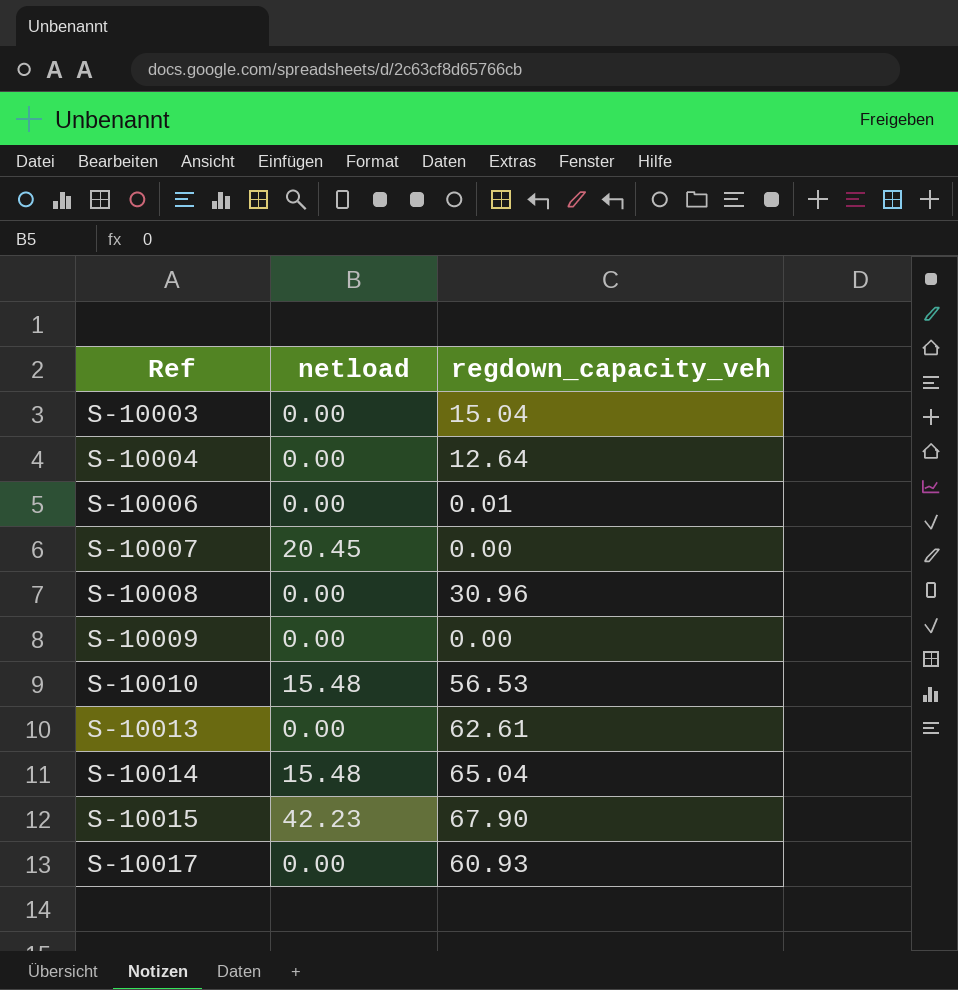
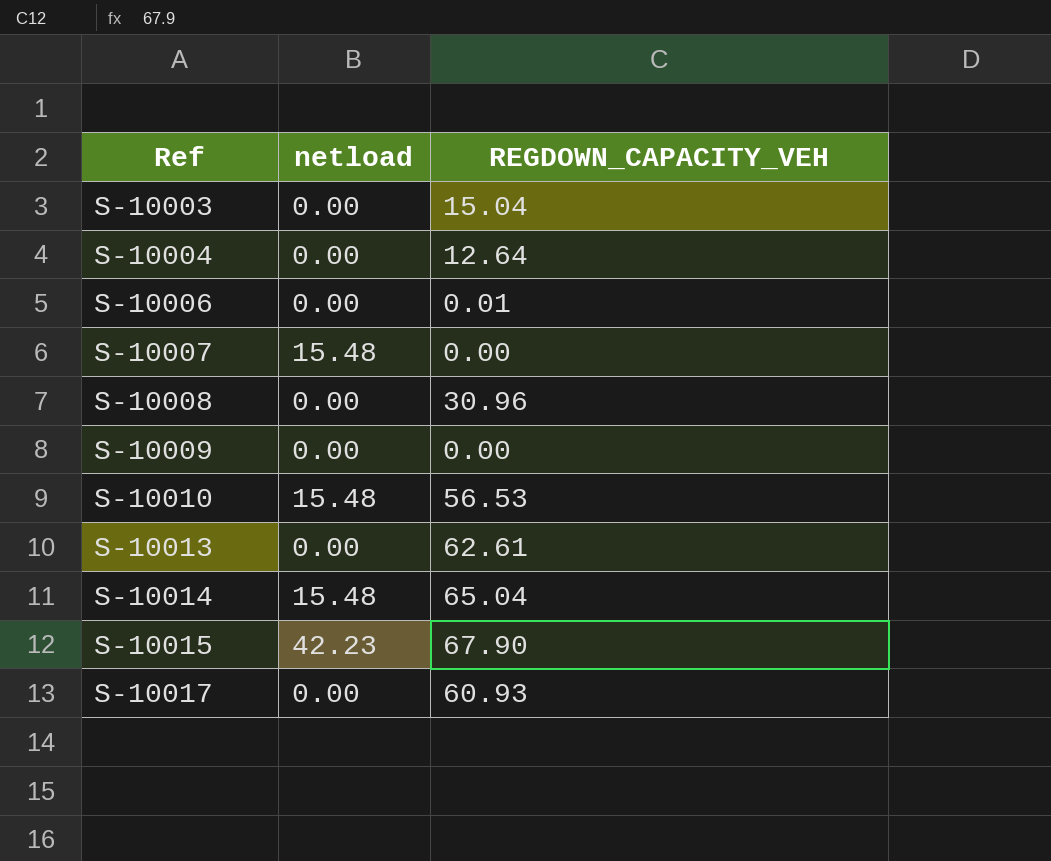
column name: regdown_capacity_veh -> REGDOWN_CAPACITY_VEH
S-10007 | netload: 20.45 -> 15.48

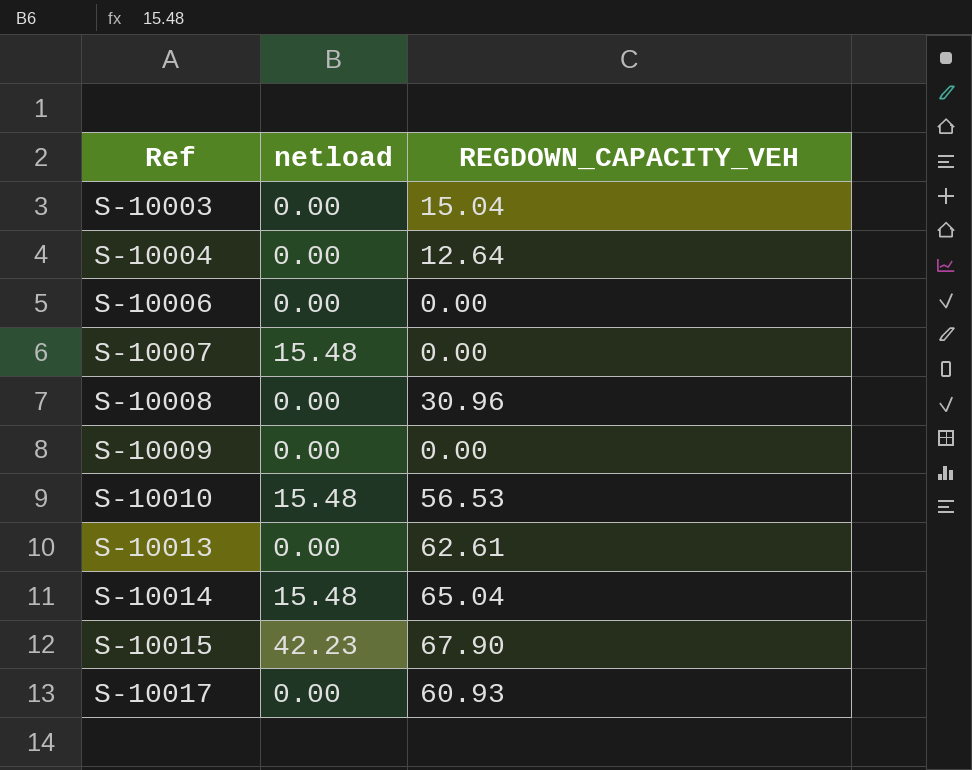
S-10006 | REGDOWN_CAPACITY_VEH: 0.01 -> 0.00

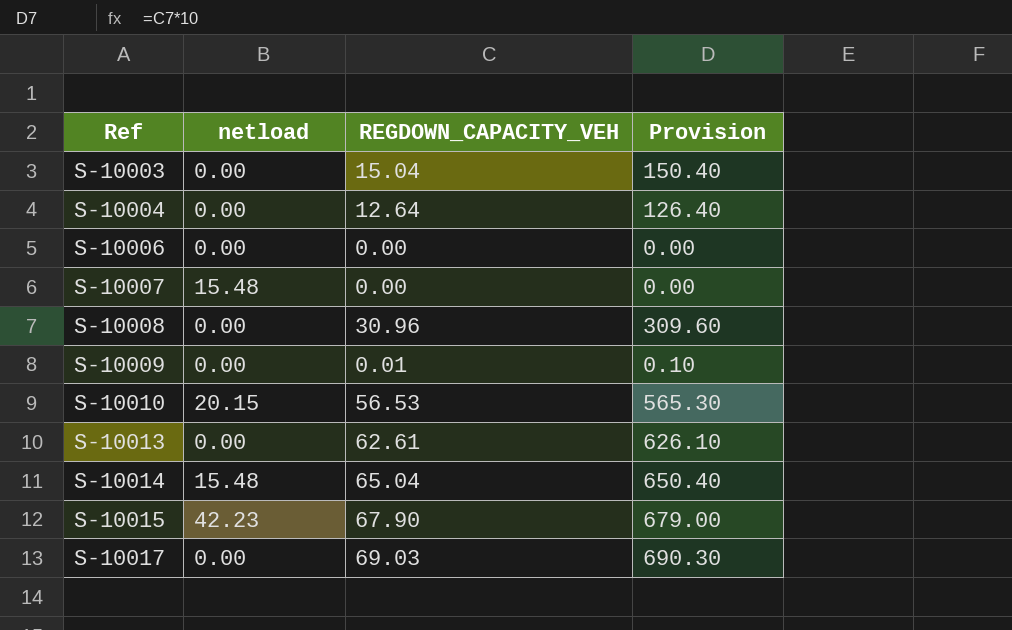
column Provision | formula: none -> [REGDOWN_CAPACITY_VEH] * 10
S-10009 | REGDOWN_CAPACITY_VEH: 0.00 -> 0.01
S-10010 | netload: 15.48 -> 20.15
S-10017 | REGDOWN_CAPACITY_VEH: 60.93 -> 69.03

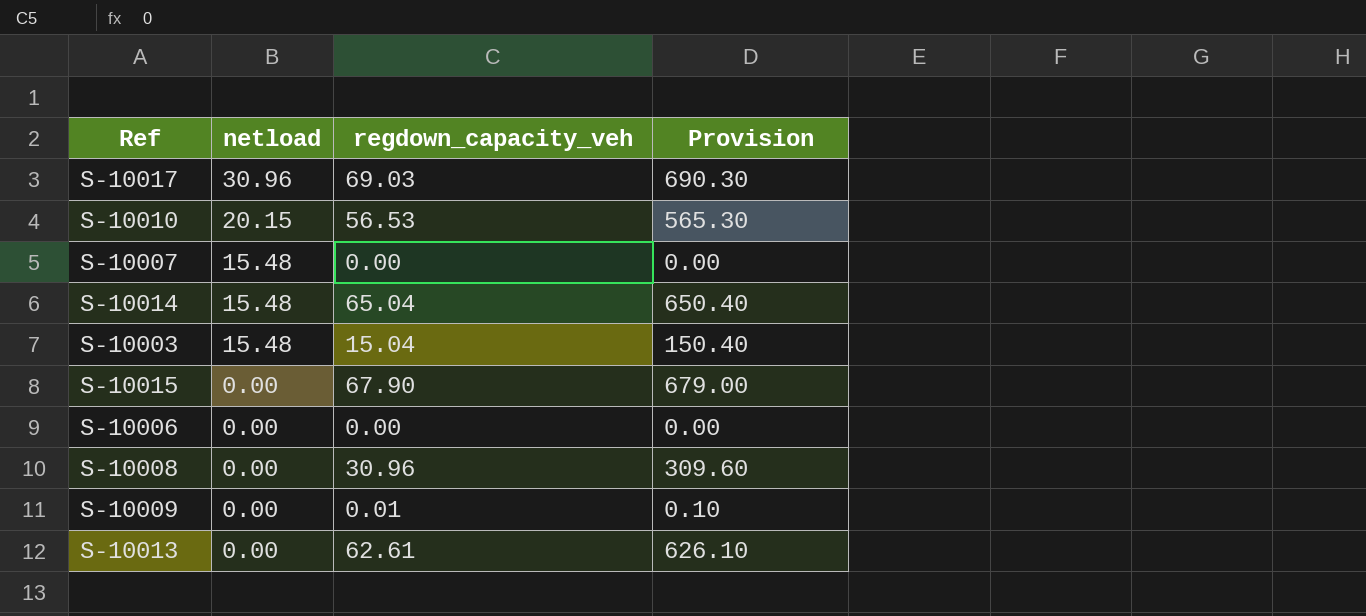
row order: Ref ascending -> netload descending
column name: REGDOWN_CAPACITY_VEH -> regdown_capacity_veh
row S-10004: 0.00 | 12.64 | 126.40 -> none
S-10017 | netload: 0.00 -> 30.96
S-10003 | netload: 0.00 -> 15.48
S-10015 | netload: 42.23 -> 0.00

